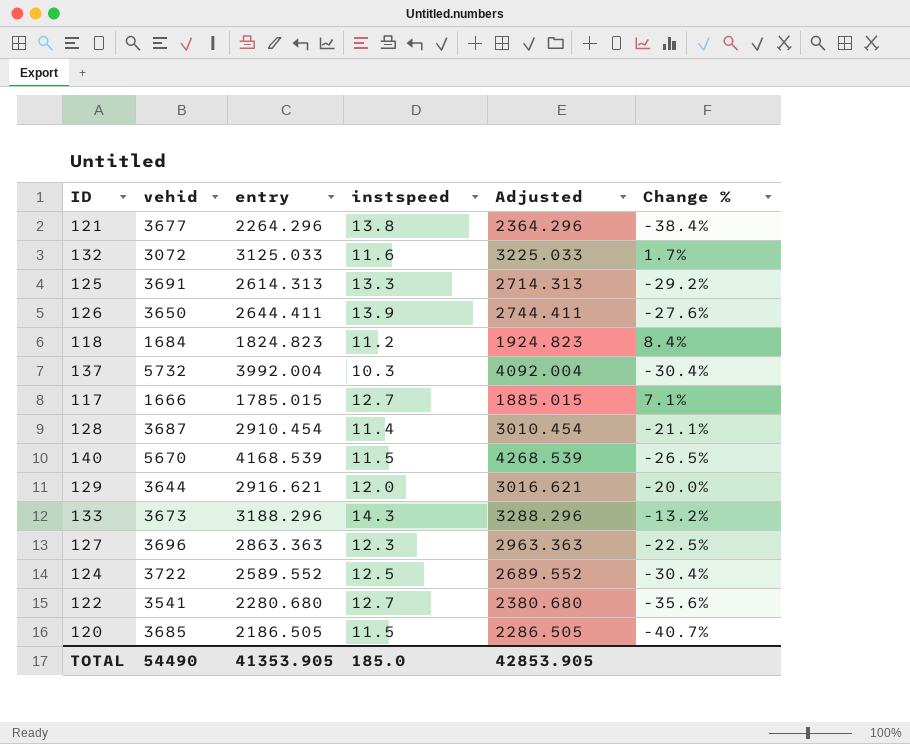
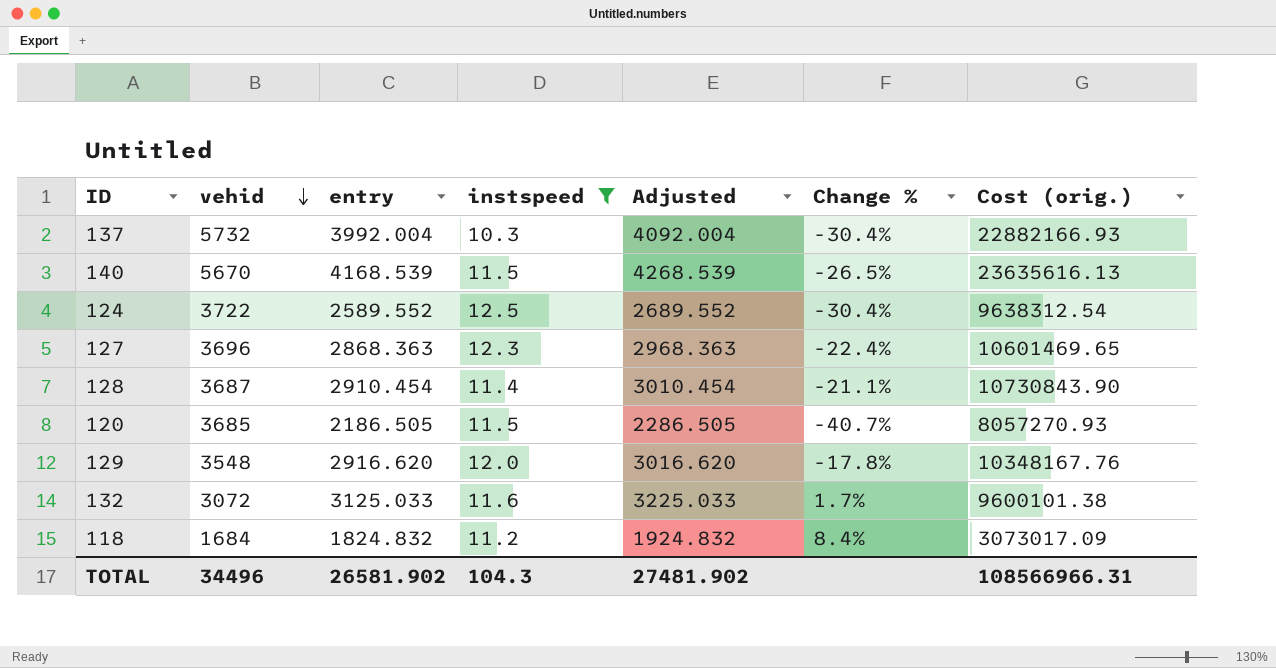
filter: none -> instspeed <= 12.5
row order: none -> vehid descending
column Cost (orig.) | formula: none -> [vehid] * [entry]
127 | entry: 2863.363 -> 2868.363
127 | Adjusted: 2963.363 -> 2968.363
127 | Change %: -22.5% -> -22.4%
129 | vehid: 3644 -> 3548
129 | entry: 2916.621 -> 2916.620
129 | Adjusted: 3016.621 -> 3016.620
129 | Change %: -20.0% -> -17.8%
118 | entry: 1824.823 -> 1824.832
118 | Adjusted: 1924.823 -> 1924.832
TOTAL | vehid: 54490 -> 34496
TOTAL | entry: 41353.905 -> 26581.902
TOTAL | instspeed: 185.0 -> 104.3
TOTAL | Adjusted: 42853.905 -> 27481.902

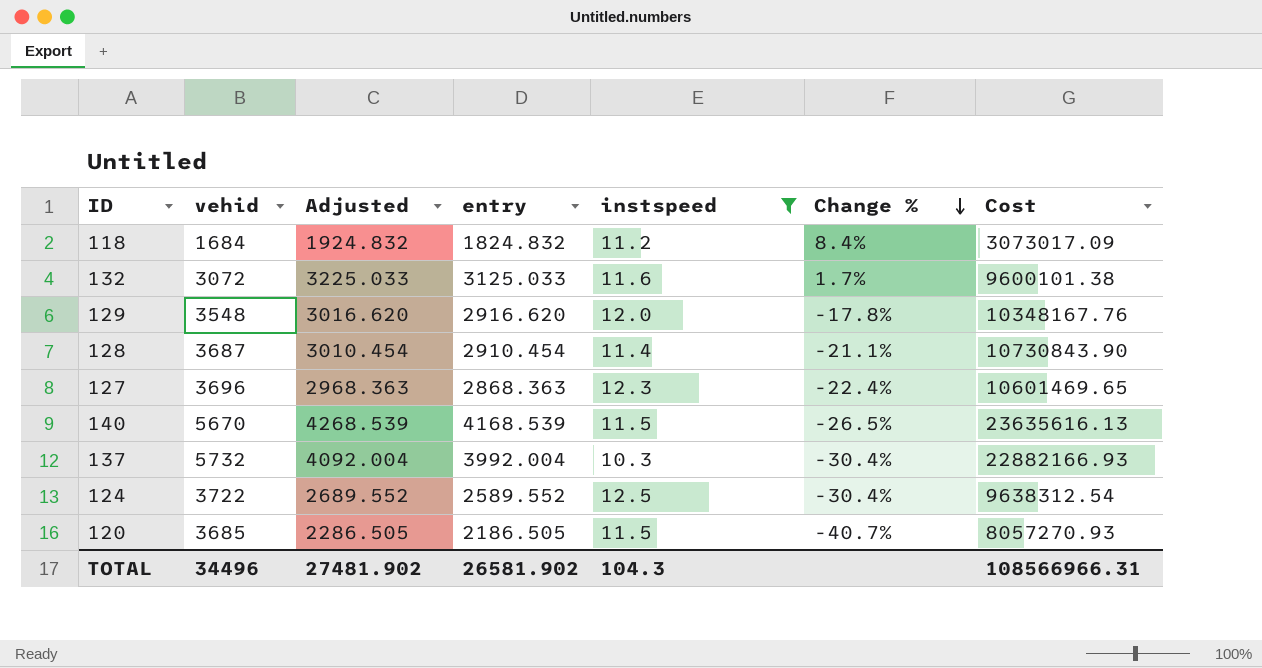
row order: vehid descending -> Change % descending
column Adjusted | position: 5 -> 3
column name: Cost (orig.) -> Cost

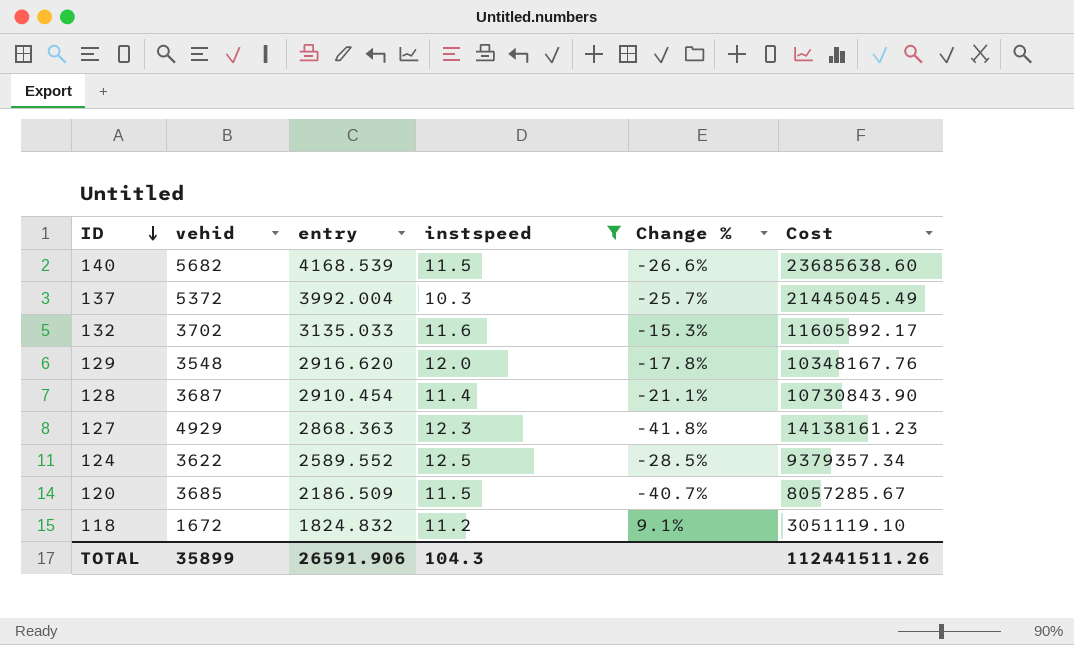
row order: Change % descending -> ID descending
column Adjusted | formula: [entry] + 100 -> none
140 | vehid: 5670 -> 5682
140 | Change %: -26.5% -> -26.6%
140 | Cost: 23635616.13 -> 23685638.60
137 | vehid: 5732 -> 5372
137 | Change %: -30.4% -> -25.7%
137 | Cost: 22882166.93 -> 21445045.49
132 | vehid: 3072 -> 3702
132 | entry: 3125.033 -> 3135.033
132 | Change %: 1.7% -> -15.3%
132 | Cost: 9600101.38 -> 11605892.17
127 | vehid: 3696 -> 4929
127 | Change %: -22.4% -> -41.8%
127 | Cost: 10601469.65 -> 14138161.23
124 | vehid: 3722 -> 3622
124 | Change %: -30.4% -> -28.5%
124 | Cost: 9638312.54 -> 9379357.34
120 | entry: 2186.505 -> 2186.509
120 | Cost: 8057270.93 -> 8057285.67
118 | vehid: 1684 -> 1672
118 | Change %: 8.4% -> 9.1%
118 | Cost: 3073017.09 -> 3051119.10
TOTAL | vehid: 34496 -> 35899
TOTAL | entry: 26581.902 -> 26591.906
TOTAL | Cost: 108566966.31 -> 112441511.26

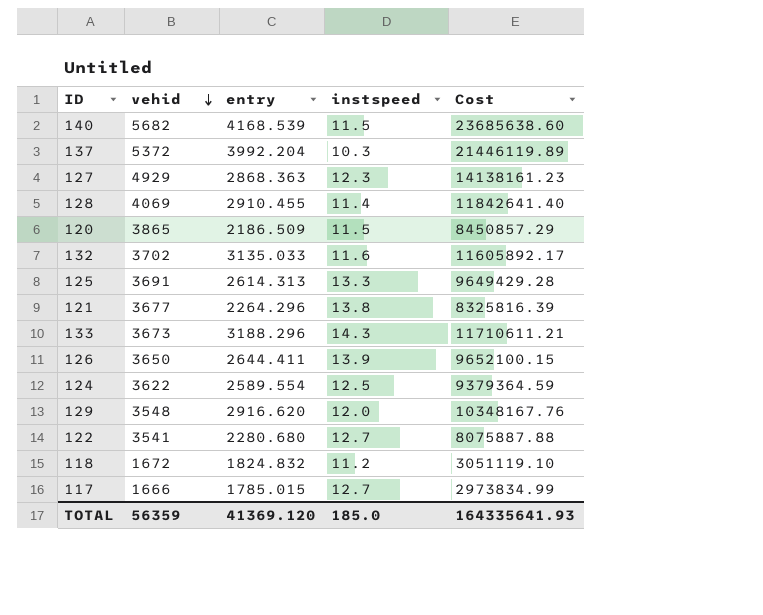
filter: instspeed <= 12.5 -> none
row order: ID descending -> vehid descending
column Change % | formula: ([entry] - [vehid]) / [vehid] -> none
137 | entry: 3992.004 -> 3992.204
137 | Cost: 21445045.49 -> 21446119.89
128 | vehid: 3687 -> 4069
128 | entry: 2910.454 -> 2910.455
128 | Cost: 10730843.90 -> 11842641.40
120 | vehid: 3685 -> 3865
120 | Cost: 8057285.67 -> 8450857.29
124 | entry: 2589.552 -> 2589.554
124 | Cost: 9379357.34 -> 9379364.59
TOTAL | vehid: 35899 -> 56359
TOTAL | entry: 26591.906 -> 41369.120
TOTAL | instspeed: 104.3 -> 185.0
TOTAL | Cost: 112441511.26 -> 164335641.93

